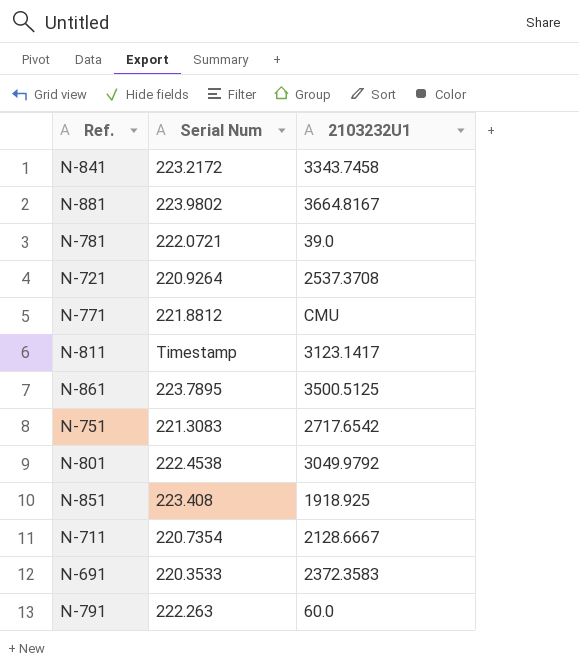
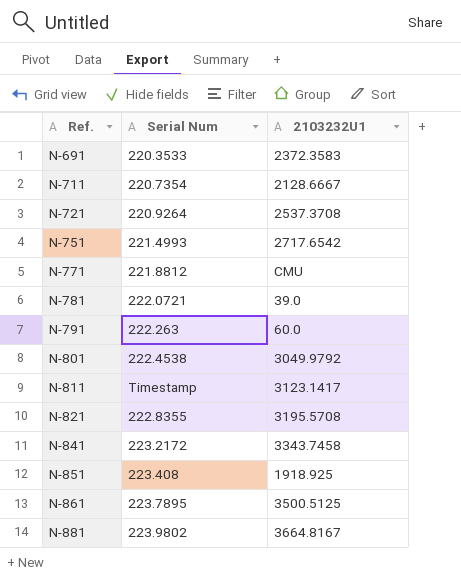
row order: none -> Ref. ascending
N-751 | Serial Num: 221.3083 -> 221.4993
row N-821: none -> 222.8355 | 3195.5708

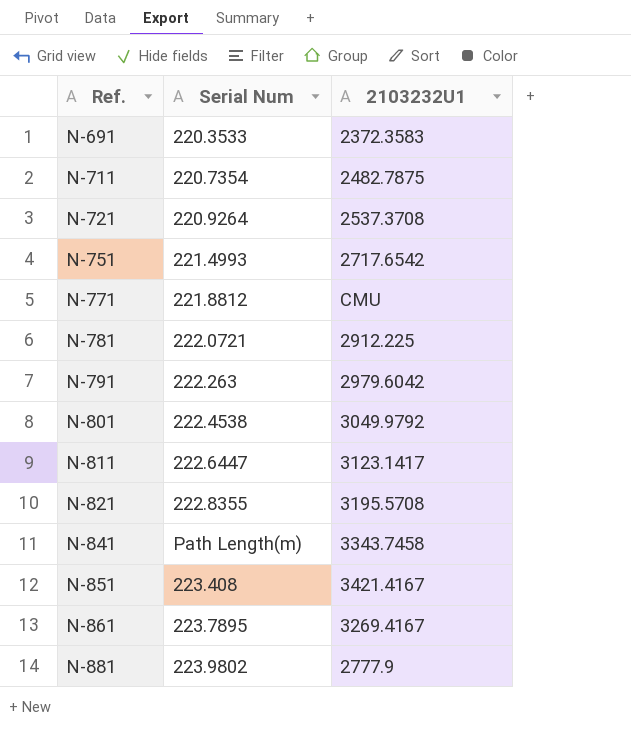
N-711 | 2103232U1: 2128.6667 -> 2482.7875
N-781 | 2103232U1: 39.0 -> 2912.225
N-791 | 2103232U1: 60.0 -> 2979.6042
N-811 | Serial Num: Timestamp -> 222.6447
N-841 | Serial Num: 223.2172 -> Path Length(m)
N-851 | 2103232U1: 1918.925 -> 3421.4167
N-861 | 2103232U1: 3500.5125 -> 3269.4167
N-881 | 2103232U1: 3664.8167 -> 2777.9

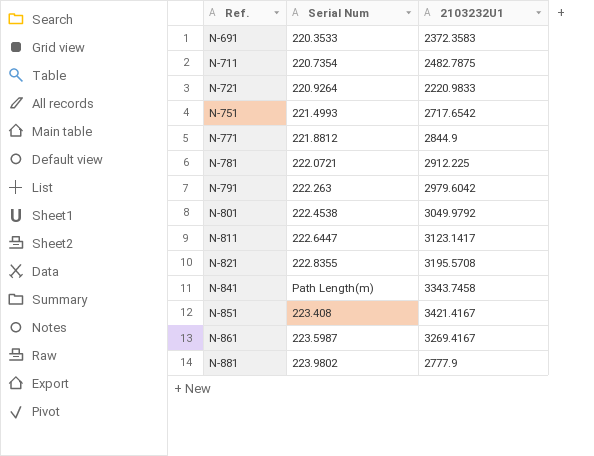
N-721 | 2103232U1: 2537.3708 -> 2220.9833
N-771 | 2103232U1: CMU -> 2844.9
N-861 | Serial Num: 223.7895 -> 223.5987

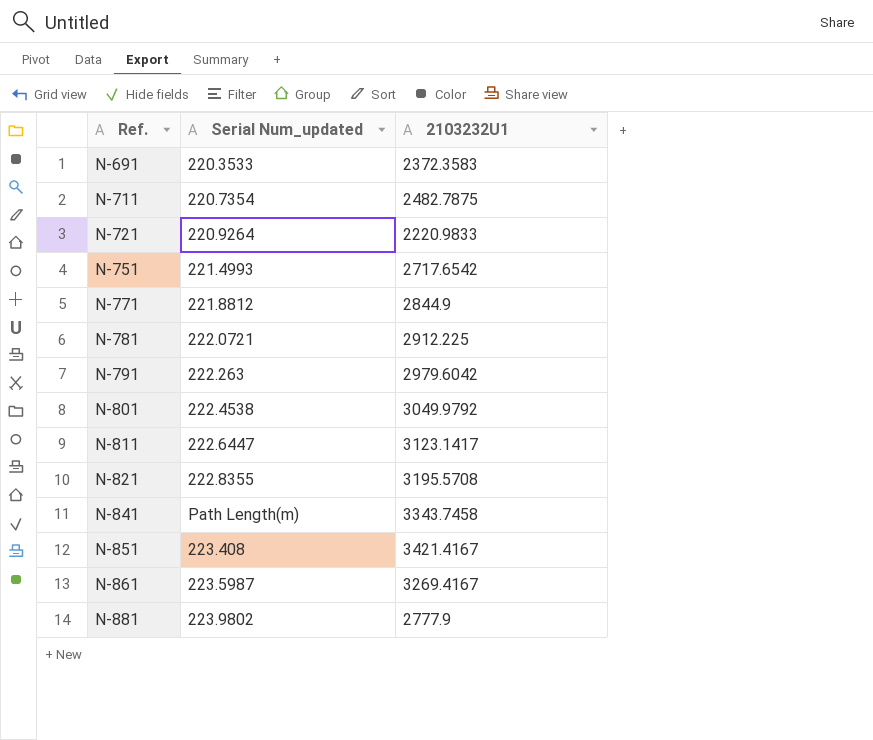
column name: Serial Num -> Serial Num_updated

